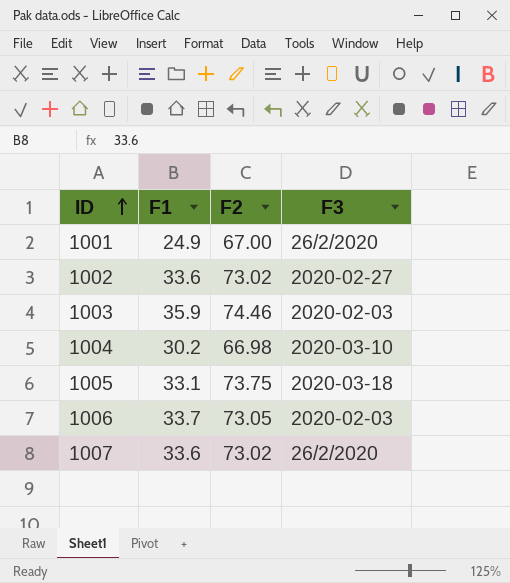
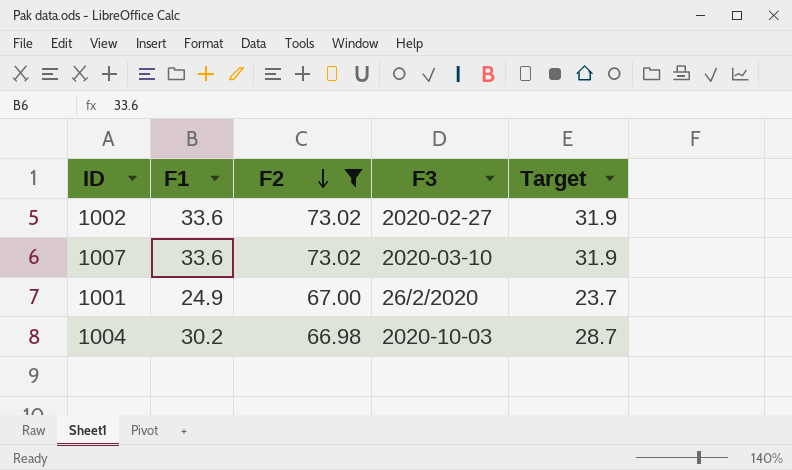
filter: none -> F2 <= 73.02
row order: ID ascending -> F2 descending
column Target | formula: none -> [F1] * 0.95
1007 | F3: 26/2/2020 -> 2020-03-10
1004 | F3: 2020-03-10 -> 2020-10-03

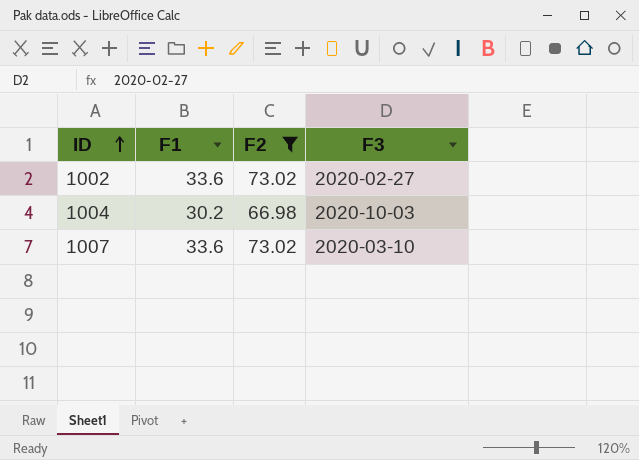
row order: F2 descending -> ID ascending
column Target | formula: [F1] * 0.95 -> none
row 1001: 24.9 | 67.00 | 26/2/2020 | 23.7 -> none

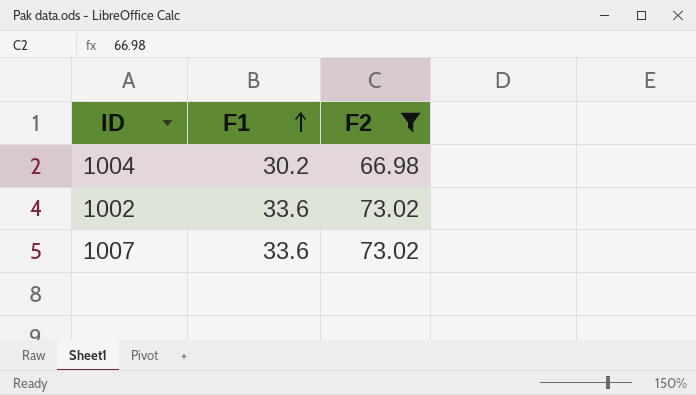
row order: ID ascending -> F1 ascending
column F3 | position: 4 -> none

